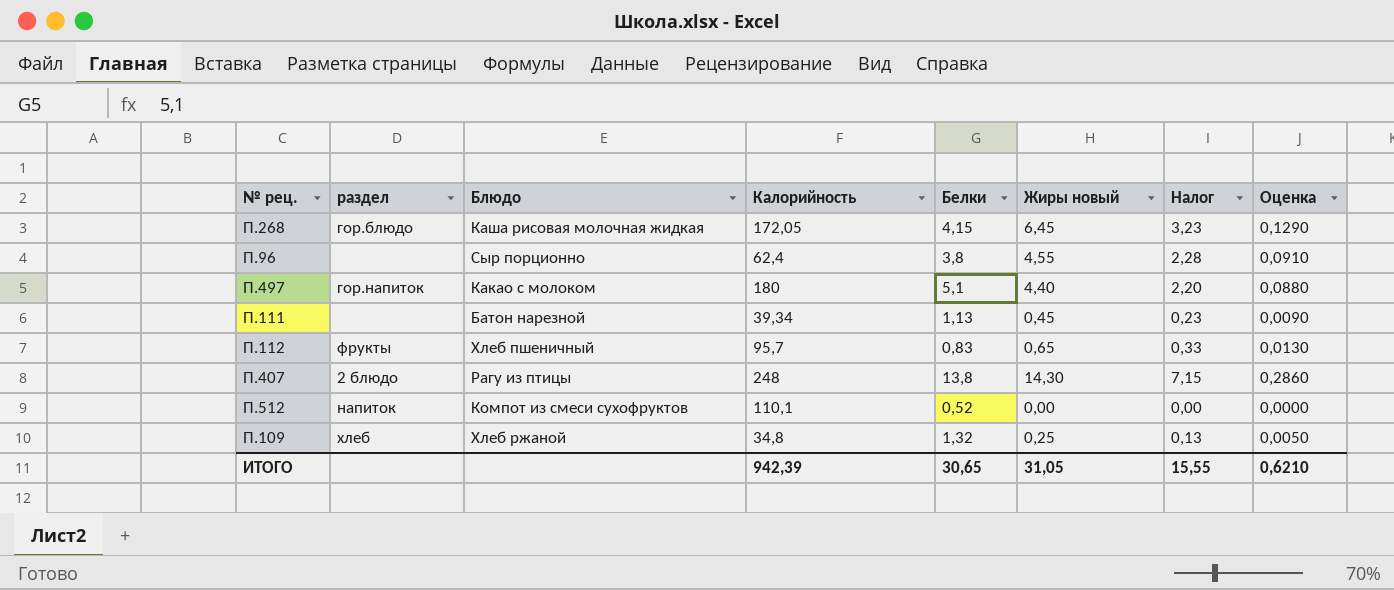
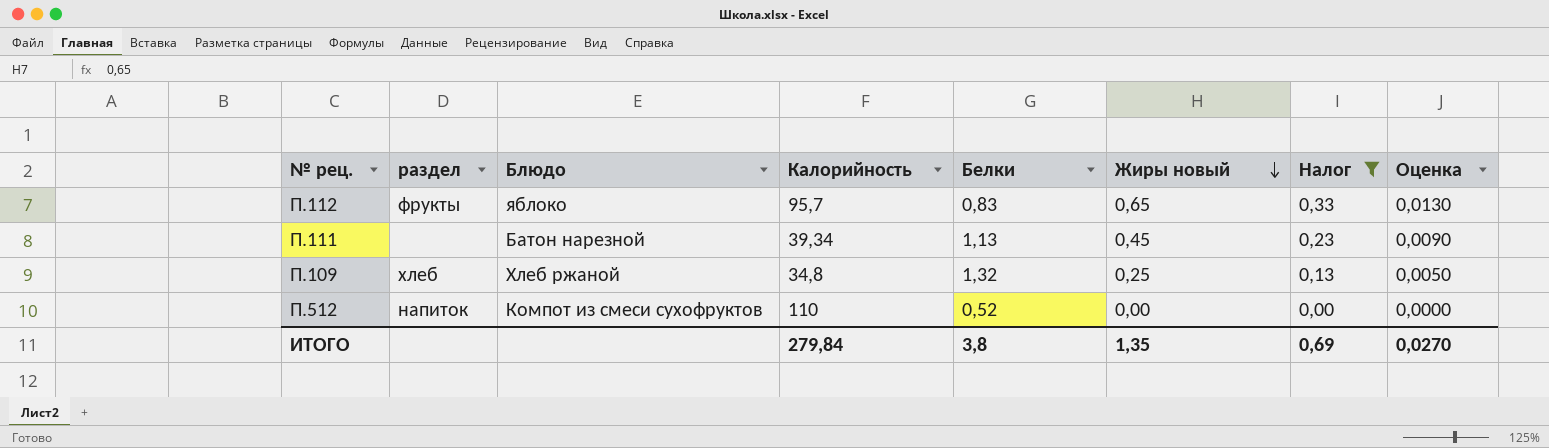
filter: none -> Налог <= 0,33
row order: none -> Жиры новый descending
П.112 | Блюдо: Хлеб пшеничный -> яблоко
П.512 | Калорийность: 110,1 -> 110
ИТОГО | Калорийность: 942,39 -> 279,84
ИТОГО | Белки: 30,65 -> 3,8
ИТОГО | Жиры новый: 31,05 -> 1,35
ИТОГО | Налог: 15,55 -> 0,69
ИТОГО | Оценка: 0,6210 -> 0,0270

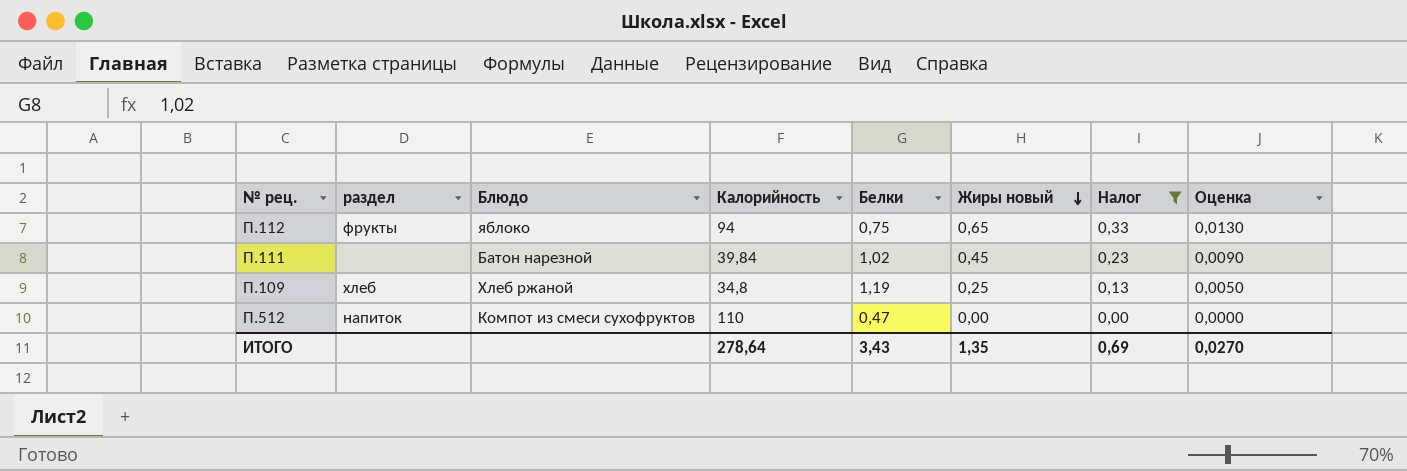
П.112 | Калорийность: 95,7 -> 94
П.112 | Белки: 0,83 -> 0,75
П.111 | Калорийность: 39,34 -> 39,84
П.111 | Белки: 1,13 -> 1,02
П.109 | Белки: 1,32 -> 1,19
П.512 | Белки: 0,52 -> 0,47
ИТОГО | Калорийность: 279,84 -> 278,64
ИТОГО | Белки: 3,8 -> 3,43

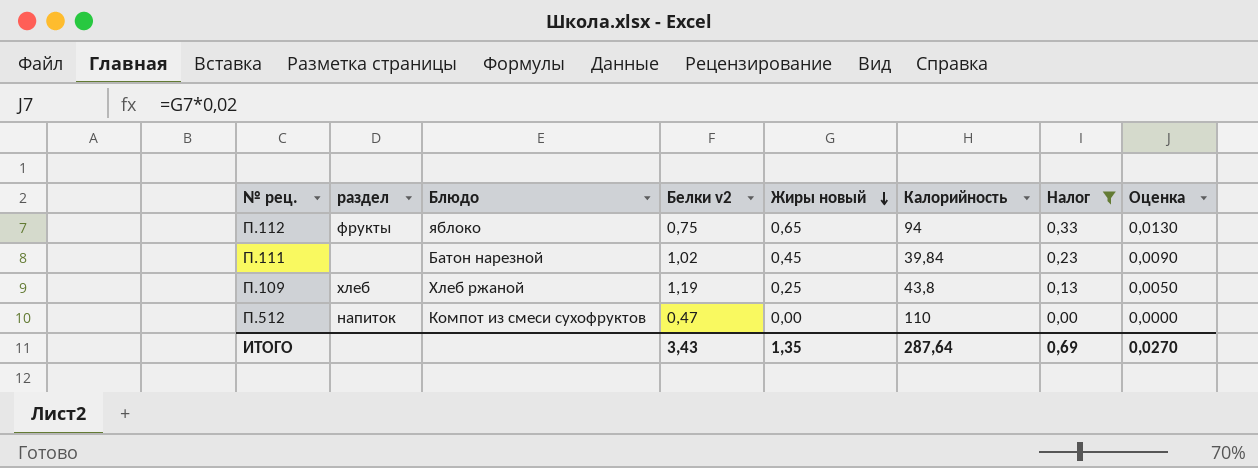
column name: Белки -> Белки v2
column Калорийность | position: 4 -> 6
П.109 | Калорийность: 34,8 -> 43,8
ИТОГО | Калорийность: 278,64 -> 287,64

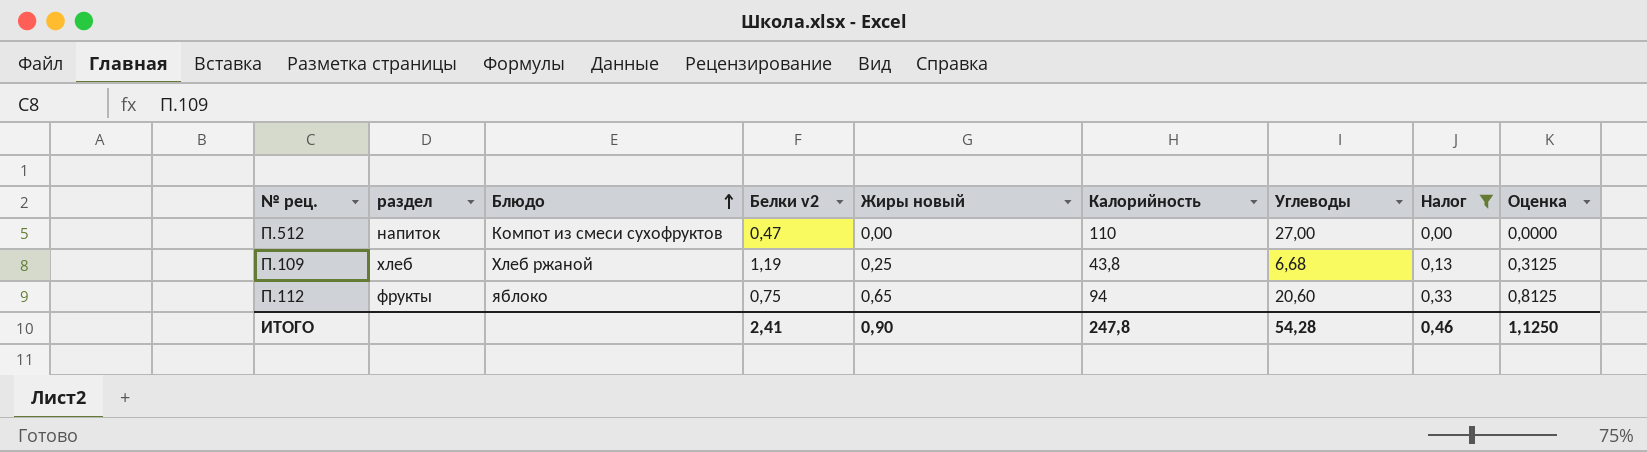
row order: Жиры новый descending -> Блюдо ascending
column Углеводы | position: none -> 7
column Оценка | formula: [Жиры новый] * 0,02 -> [Жиры новый] * 1,25
row П.111: none | Батон нарезной | 1,02 | 0,45 | 39,84 | 0,23 | 0,0090 -> none
ИТОГО | Белки v2: 3,43 -> 2,41
ИТОГО | Жиры новый: 1,35 -> 0,90
ИТОГО | Калорийность: 287,64 -> 247,8
ИТОГО | Налог: 0,69 -> 0,46
ИТОГО | Оценка: 0,0270 -> 1,1250

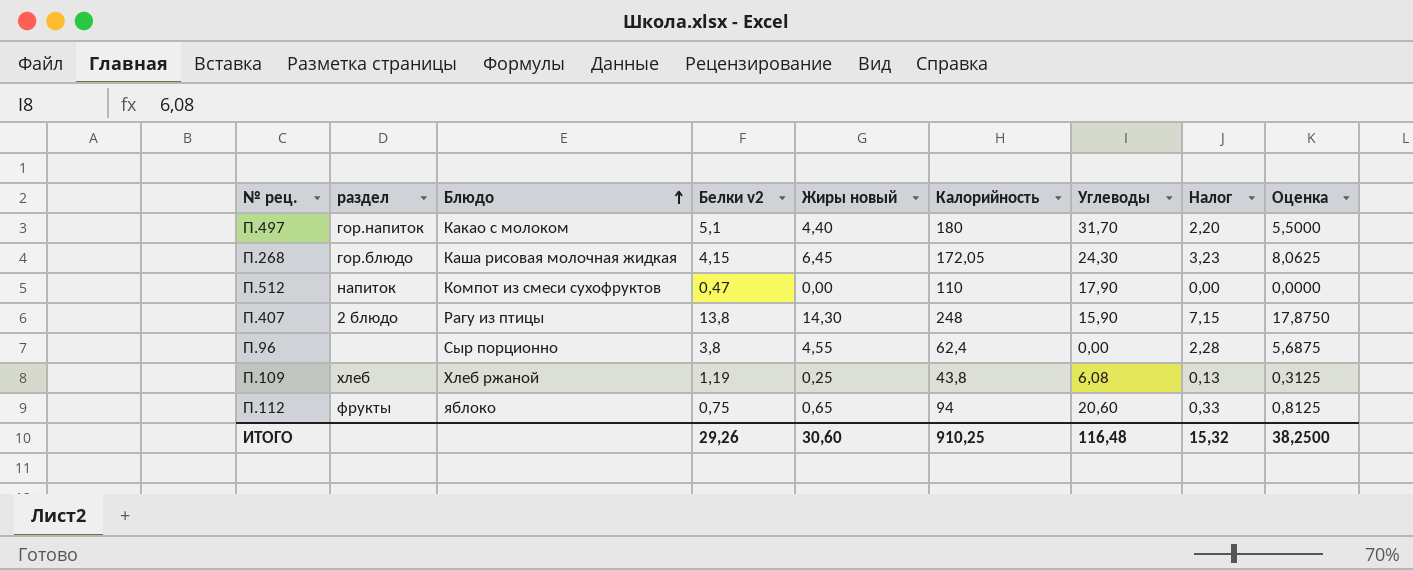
filter: Налог <= 0,33 -> none
П.512 | Углеводы: 27,00 -> 17,90
П.109 | Углеводы: 6,68 -> 6,08
ИТОГО | Белки v2: 2,41 -> 29,26
ИТОГО | Жиры новый: 0,90 -> 30,60
ИТОГО | Калорийность: 247,8 -> 910,25
ИТОГО | Углеводы: 54,28 -> 116,48
ИТОГО | Налог: 0,46 -> 15,32
ИТОГО | Оценка: 1,1250 -> 38,2500

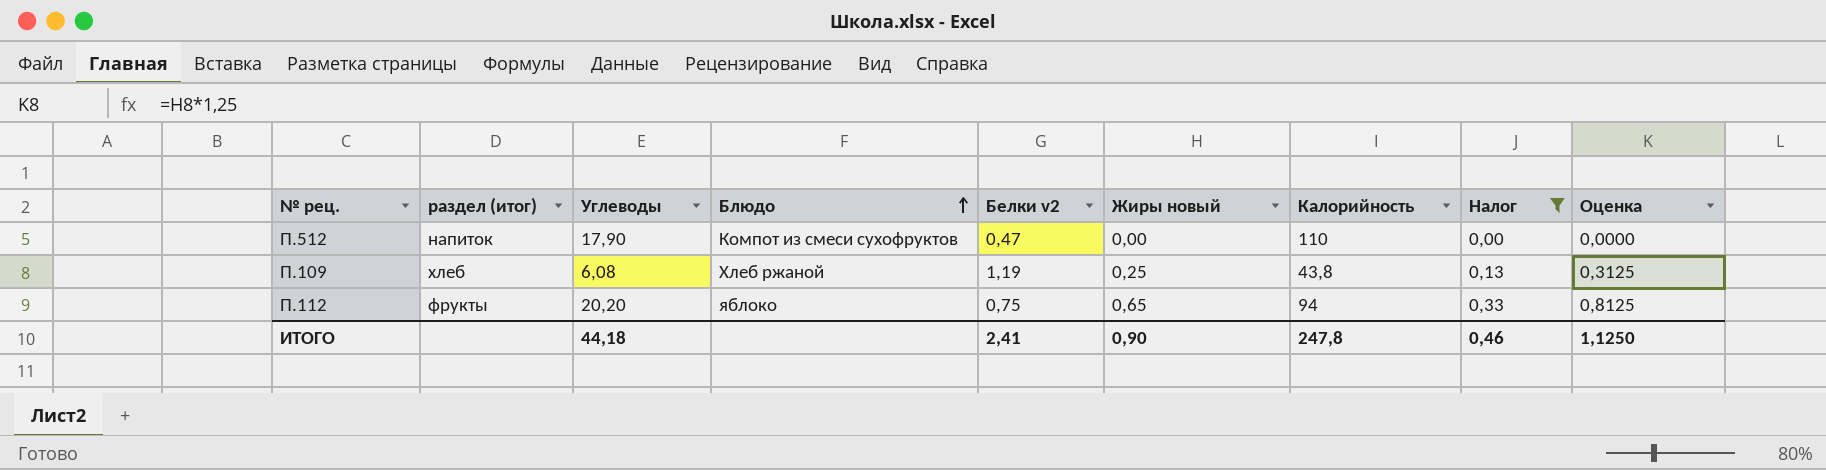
filter: none -> Налог <= 0,33
column name: раздел -> раздел (итог)
column Углеводы | position: 7 -> 3
П.112 | Углеводы: 20,60 -> 20,20
ИТОГО | Углеводы: 116,48 -> 44,18
ИТОГО | Белки v2: 29,26 -> 2,41
ИТОГО | Жиры новый: 30,60 -> 0,90
ИТОГО | Калорийность: 910,25 -> 247,8
ИТОГО | Налог: 15,32 -> 0,46
ИТОГО | Оценка: 38,2500 -> 1,1250

